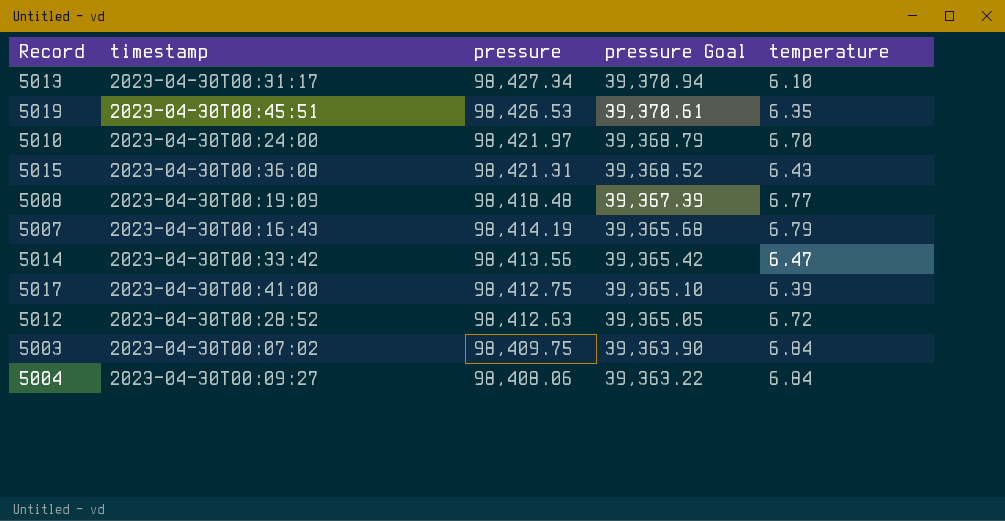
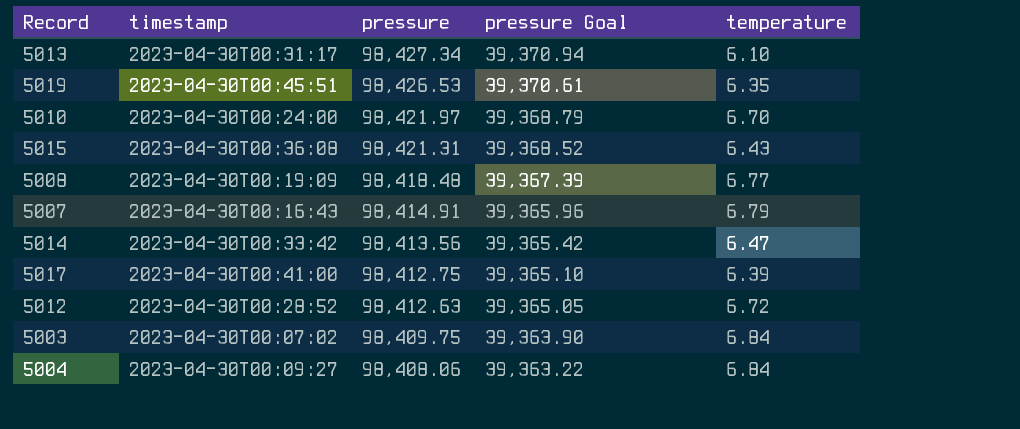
5007 | pressure: 98,414.19 -> 98,414.91
5007 | pressure Goal: 39,365.68 -> 39,365.96

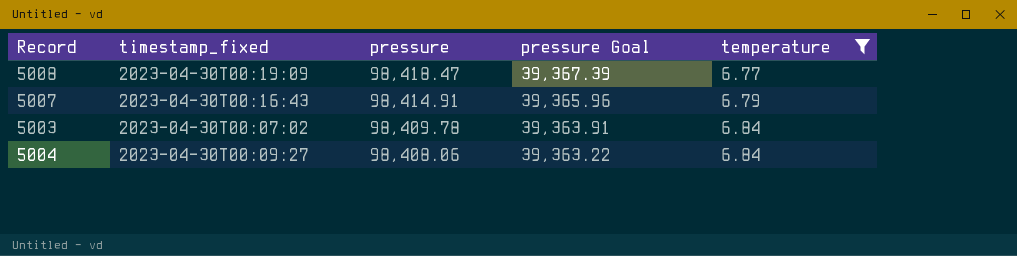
filter: none -> temperature >= 6.77
column name: timestamp -> timestamp_fixed
5008 | pressure: 98,418.48 -> 98,418.47
5003 | pressure: 98,409.75 -> 98,409.78
5003 | pressure Goal: 39,363.90 -> 39,363.91

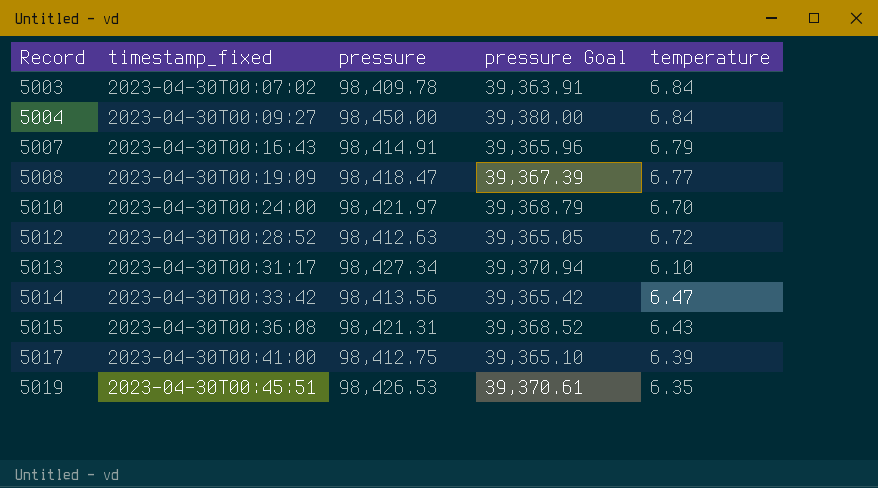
filter: temperature >= 6.77 -> none
row order: pressure descending -> Record ascending
5004 | pressure: 98,408.06 -> 98,450.00
5004 | pressure Goal: 39,363.22 -> 39,380.00

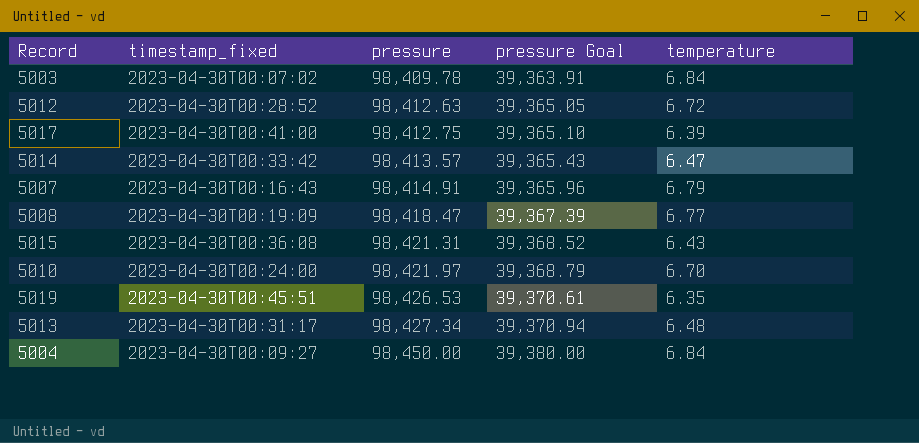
row order: Record ascending -> pressure ascending
5014 | pressure: 98,413.56 -> 98,413.57
5014 | pressure Goal: 39,365.42 -> 39,365.43
5013 | temperature: 6.10 -> 6.48

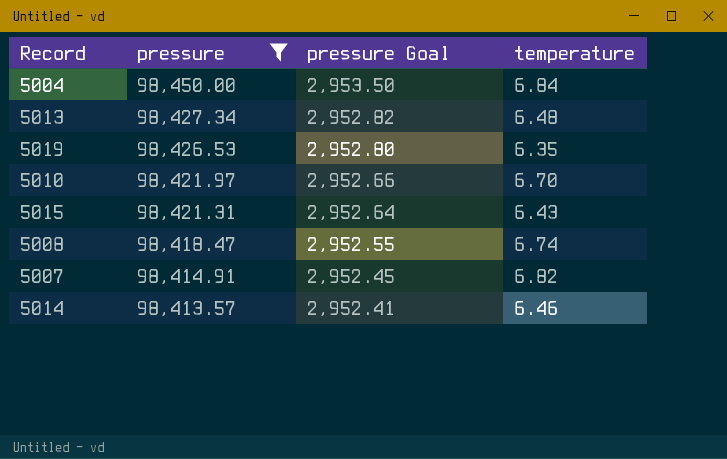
filter: none -> pressure >= 98,413.57
row order: pressure ascending -> pressure descending
column timestamp_fixed | position: 2 -> none
column pressure Goal | formula: [pressure] * 0.4 -> [pressure] * 0.03
5008 | temperature: 6.77 -> 6.74
5007 | temperature: 6.79 -> 6.82
5014 | temperature: 6.47 -> 6.46

